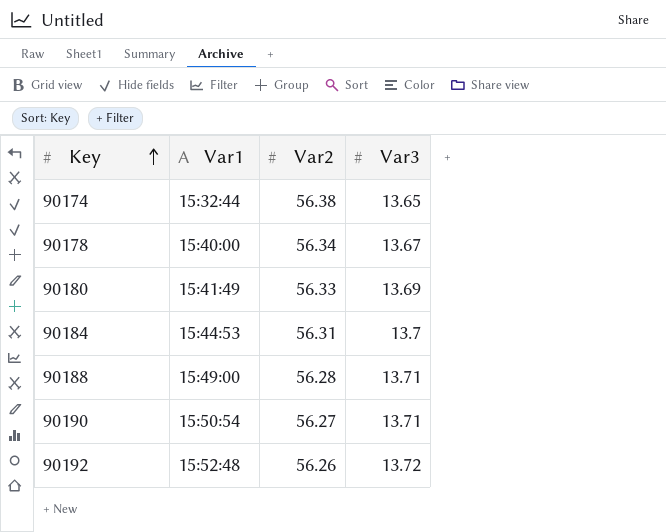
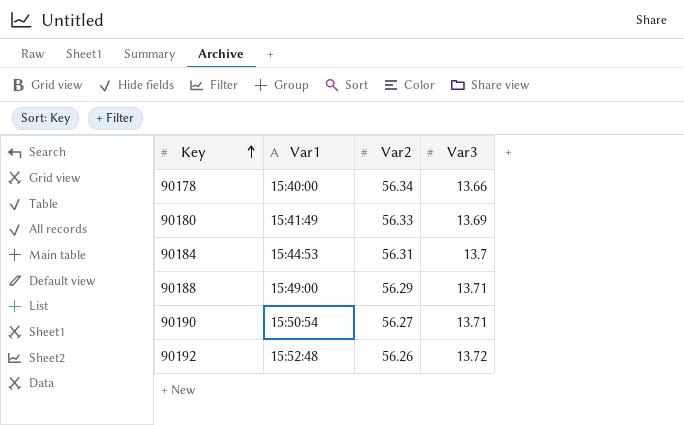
row 90174: 15:32:44 | 56.38 | 13.65 -> none
90178 | Var3: 13.67 -> 13.66
90188 | Var2: 56.28 -> 56.29

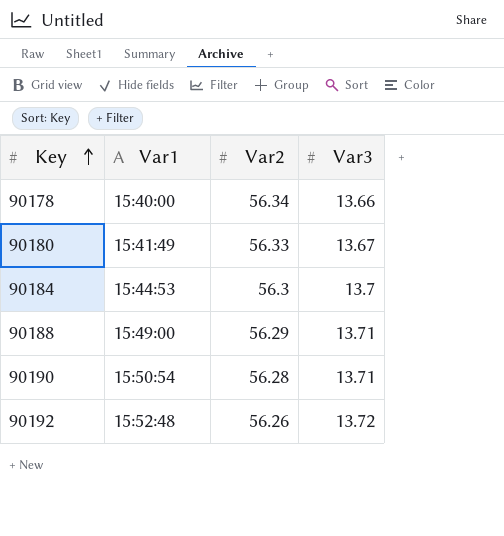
90180 | Var3: 13.69 -> 13.67
90184 | Var2: 56.31 -> 56.3
90190 | Var2: 56.27 -> 56.28

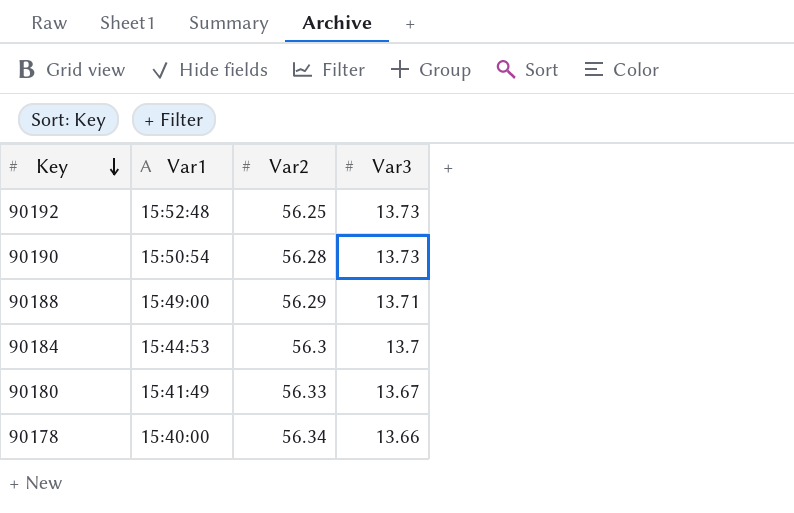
row order: Key ascending -> Key descending
90192 | Var2: 56.26 -> 56.25
90192 | Var3: 13.72 -> 13.73
90190 | Var3: 13.71 -> 13.73

